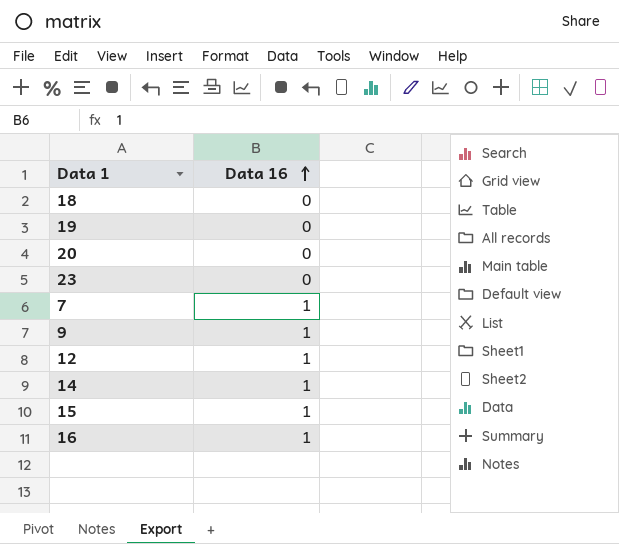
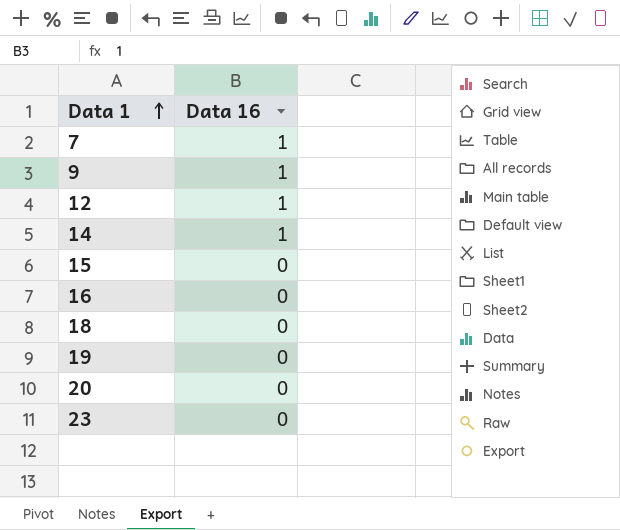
row order: Data 16 ascending -> Data 1 ascending
15 | Data 16: 1 -> 0
16 | Data 16: 1 -> 0

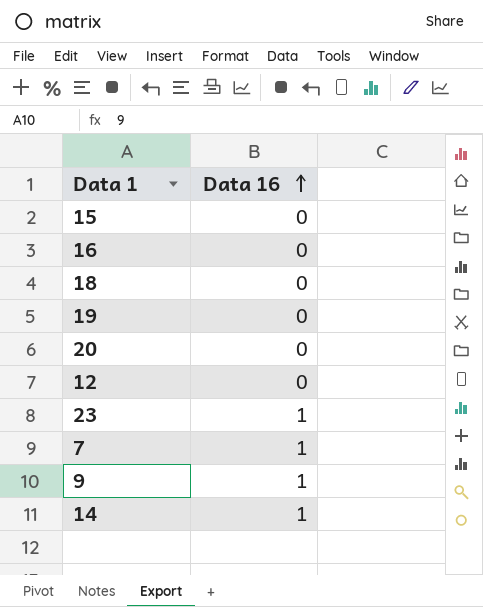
row order: Data 1 ascending -> Data 16 ascending
12 | Data 16: 1 -> 0
23 | Data 16: 0 -> 1

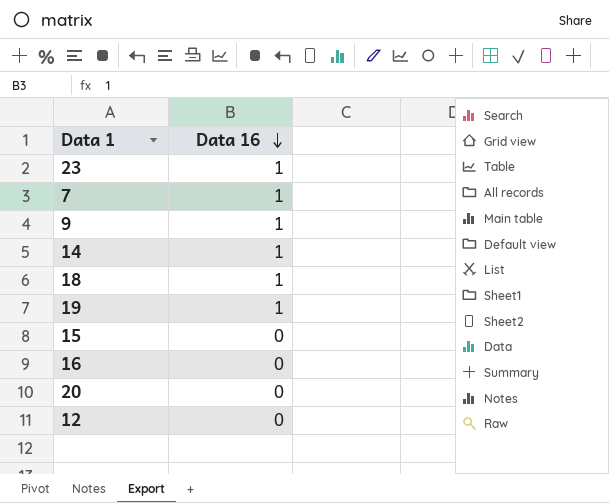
row order: Data 16 ascending -> Data 16 descending
18 | Data 16: 0 -> 1
19 | Data 16: 0 -> 1

